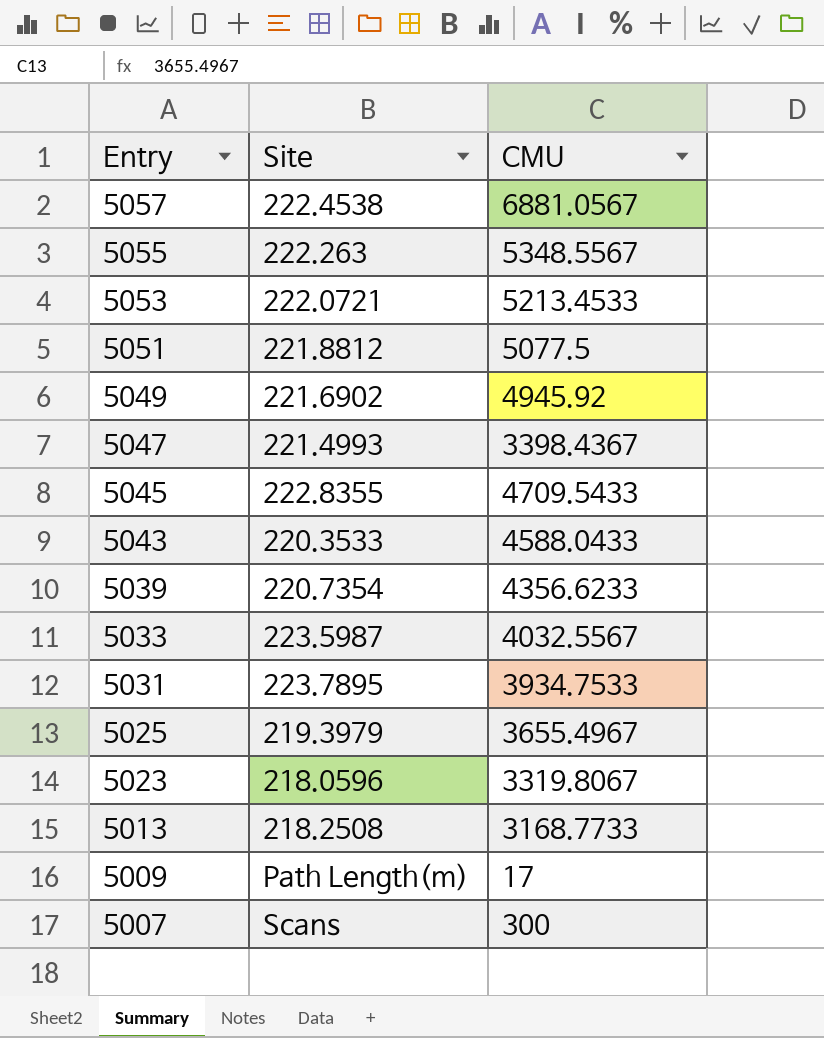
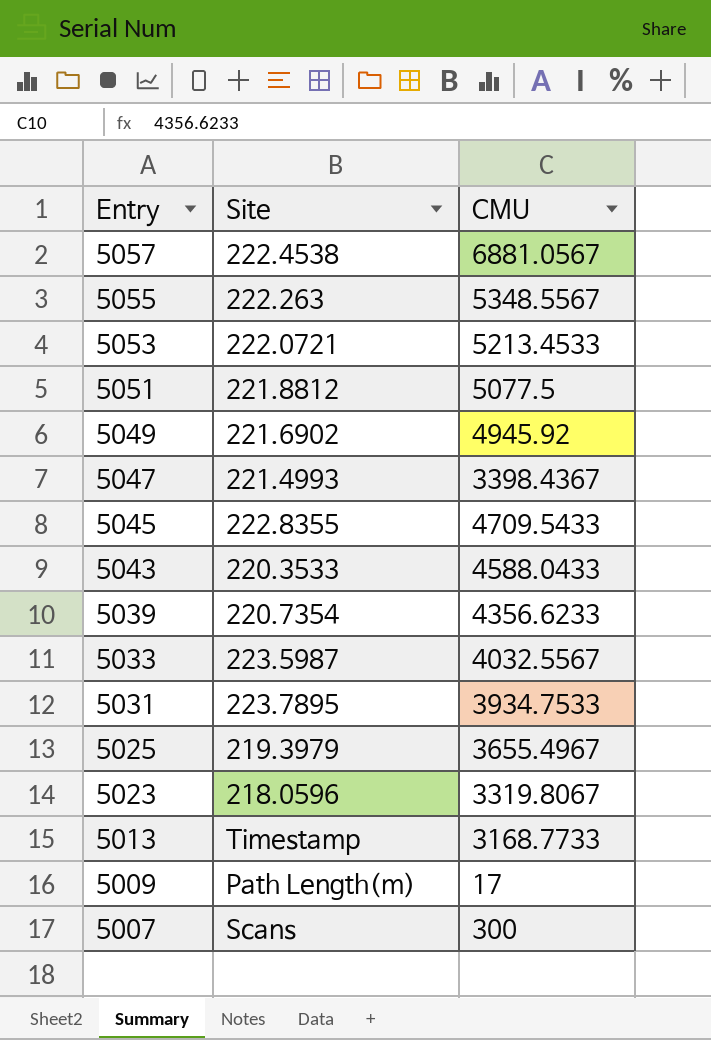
5013 | Site: 218.2508 -> Timestamp

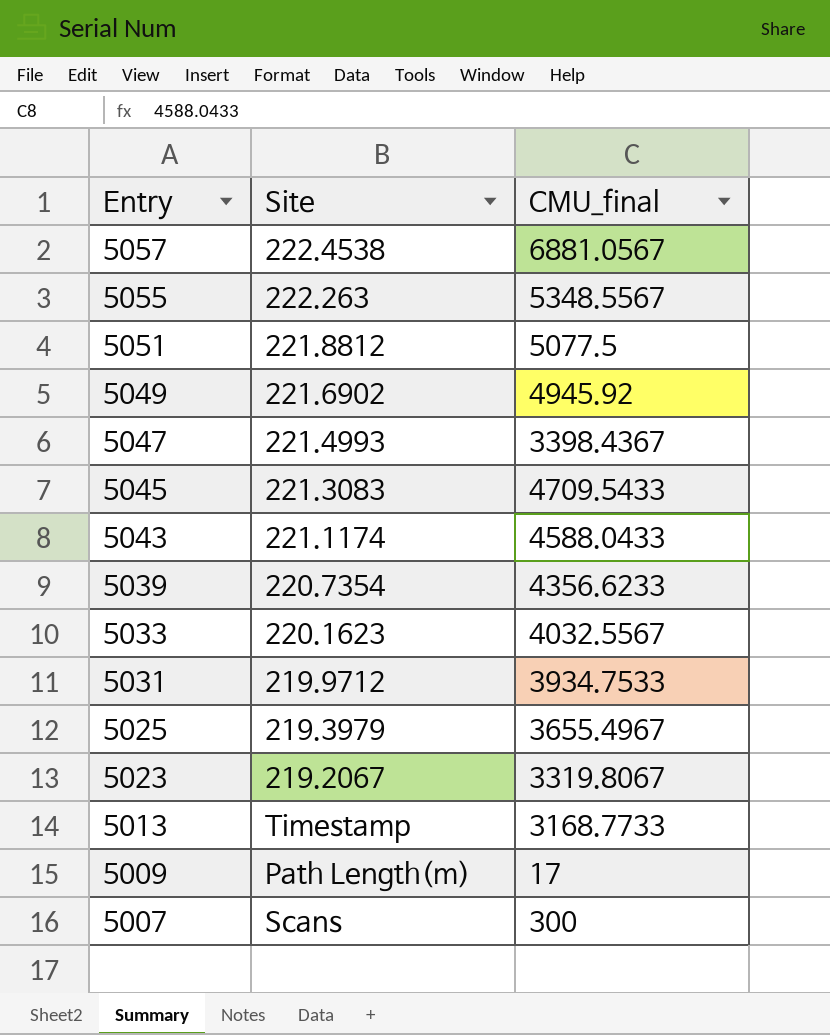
column name: CMU -> CMU_final
row 5053: 222.0721 | 5213.4533 -> none
5045 | Site: 222.8355 -> 221.3083
5043 | Site: 220.3533 -> 221.1174
5033 | Site: 223.5987 -> 220.1623
5031 | Site: 223.7895 -> 219.9712
5023 | Site: 218.0596 -> 219.2067

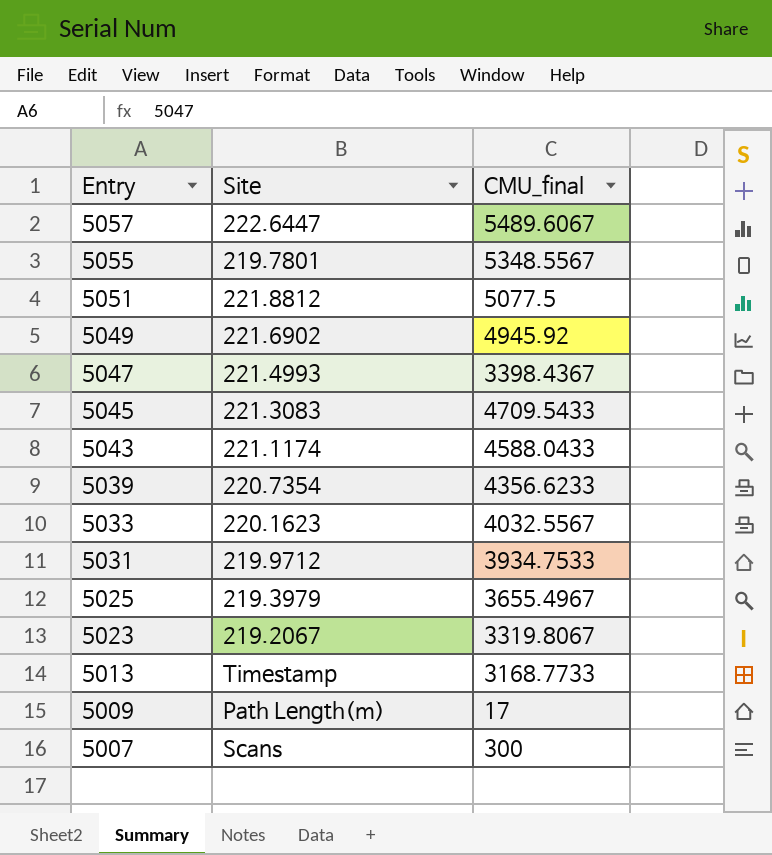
5057 | Site: 222.4538 -> 222.6447
5057 | CMU_final: 6881.0567 -> 5489.6067
5055 | Site: 222.263 -> 219.7801

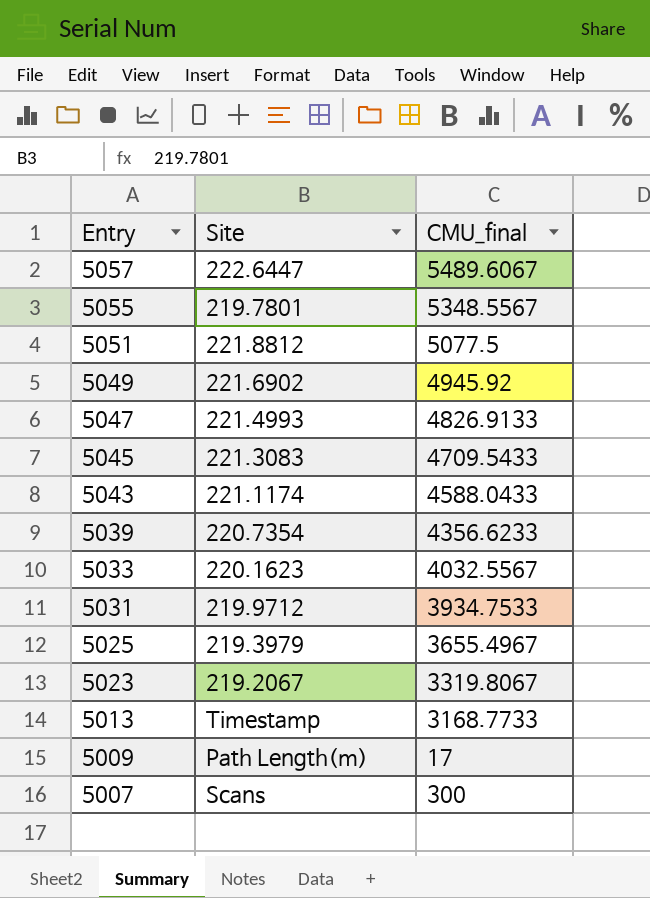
5047 | CMU_final: 3398.4367 -> 4826.9133

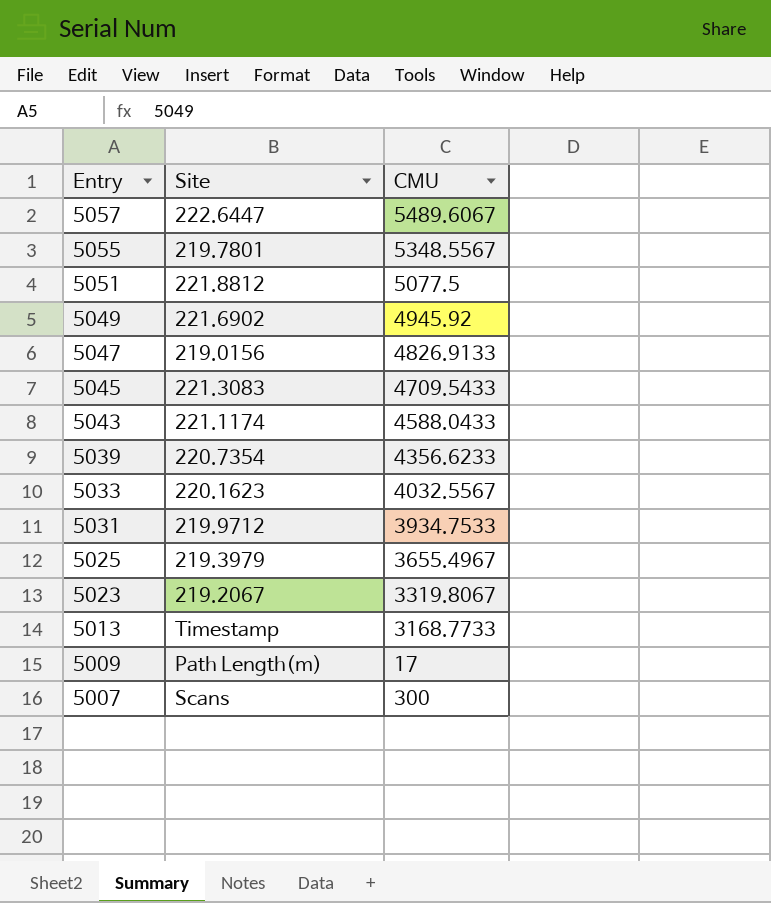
column name: CMU_final -> CMU
5047 | Site: 221.4993 -> 219.0156

